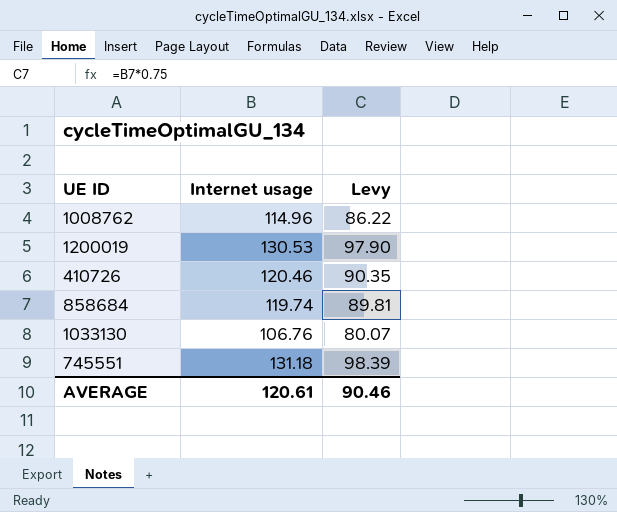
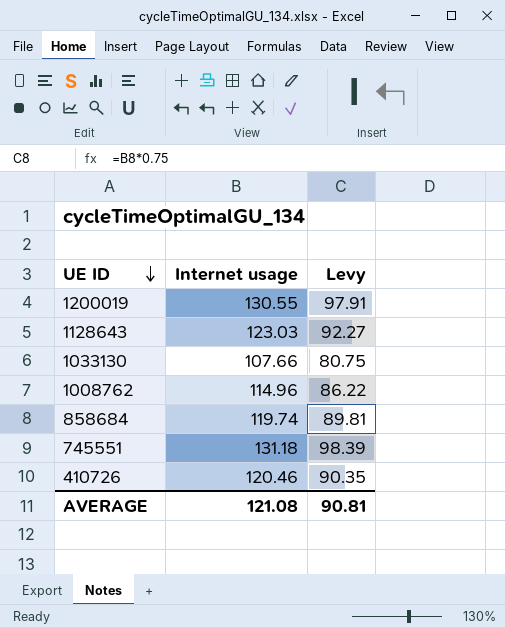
row order: none -> UE ID descending
1200019 | Internet usage: 130.53 -> 130.55
1200019 | Levy: 97.90 -> 97.91
row 1128643: none -> 123.03 | 92.27
1033130 | Internet usage: 106.76 -> 107.66
1033130 | Levy: 80.07 -> 80.75
AVERAGE | Internet usage: 120.61 -> 121.08
AVERAGE | Levy: 90.46 -> 90.81

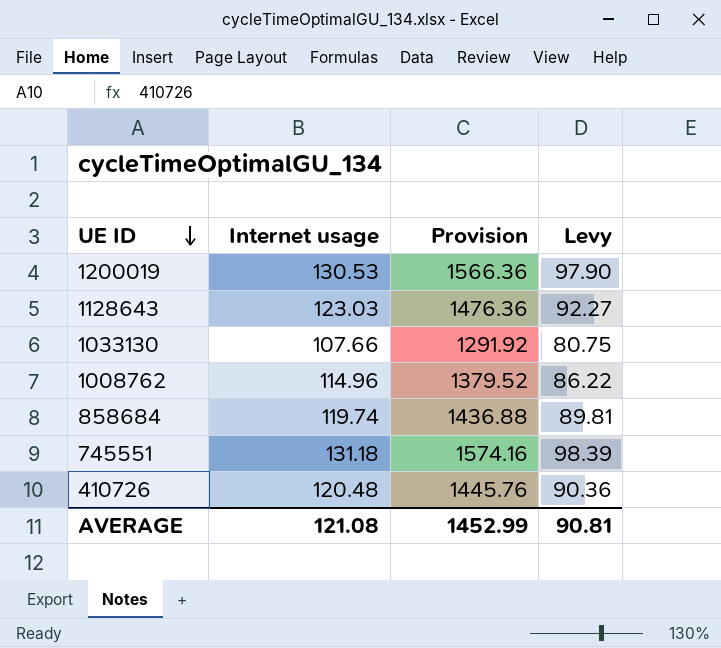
column Provision | formula: none -> [Internet usage] * 12
1200019 | Internet usage: 130.55 -> 130.53
1200019 | Levy: 97.91 -> 97.90
410726 | Internet usage: 120.46 -> 120.48
410726 | Levy: 90.35 -> 90.36

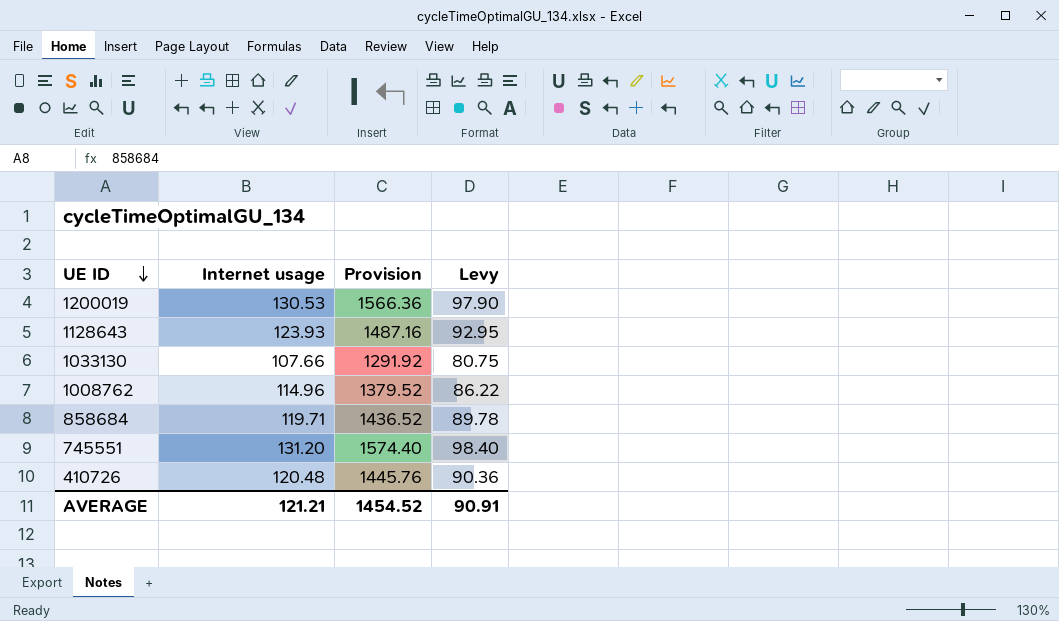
1128643 | Internet usage: 123.03 -> 123.93
1128643 | Provision: 1476.36 -> 1487.16
1128643 | Levy: 92.27 -> 92.95
858684 | Internet usage: 119.74 -> 119.71
858684 | Provision: 1436.88 -> 1436.52
858684 | Levy: 89.81 -> 89.78
745551 | Internet usage: 131.18 -> 131.20
745551 | Provision: 1574.16 -> 1574.40
745551 | Levy: 98.39 -> 98.40
AVERAGE | Internet usage: 121.08 -> 121.21
AVERAGE | Provision: 1452.99 -> 1454.52
AVERAGE | Levy: 90.81 -> 90.91

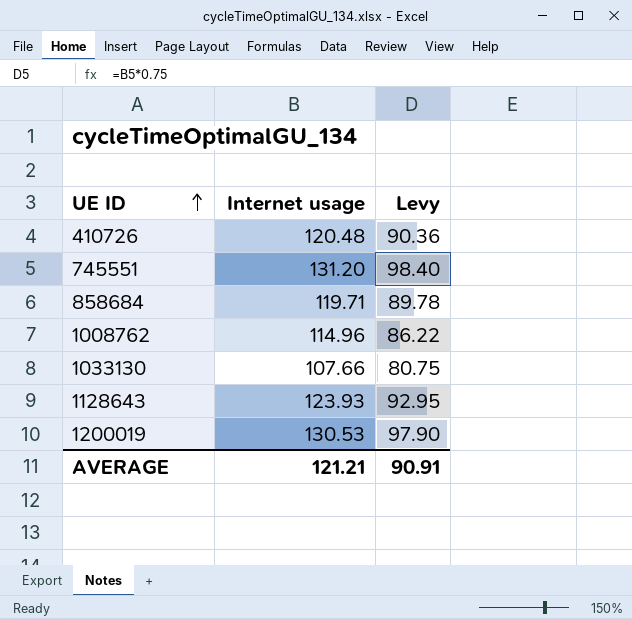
row order: UE ID descending -> UE ID ascending
column Provision | formula: [Internet usage] * 12 -> none

